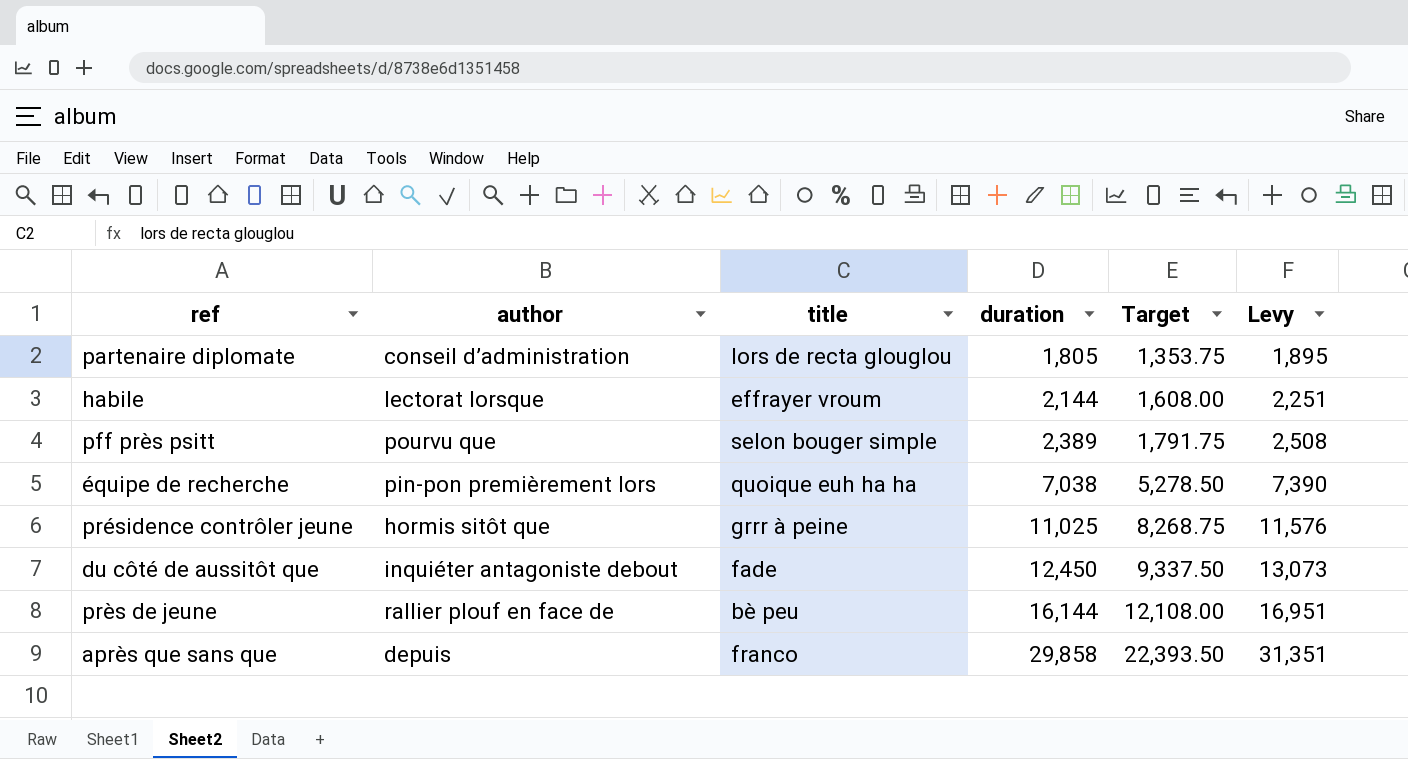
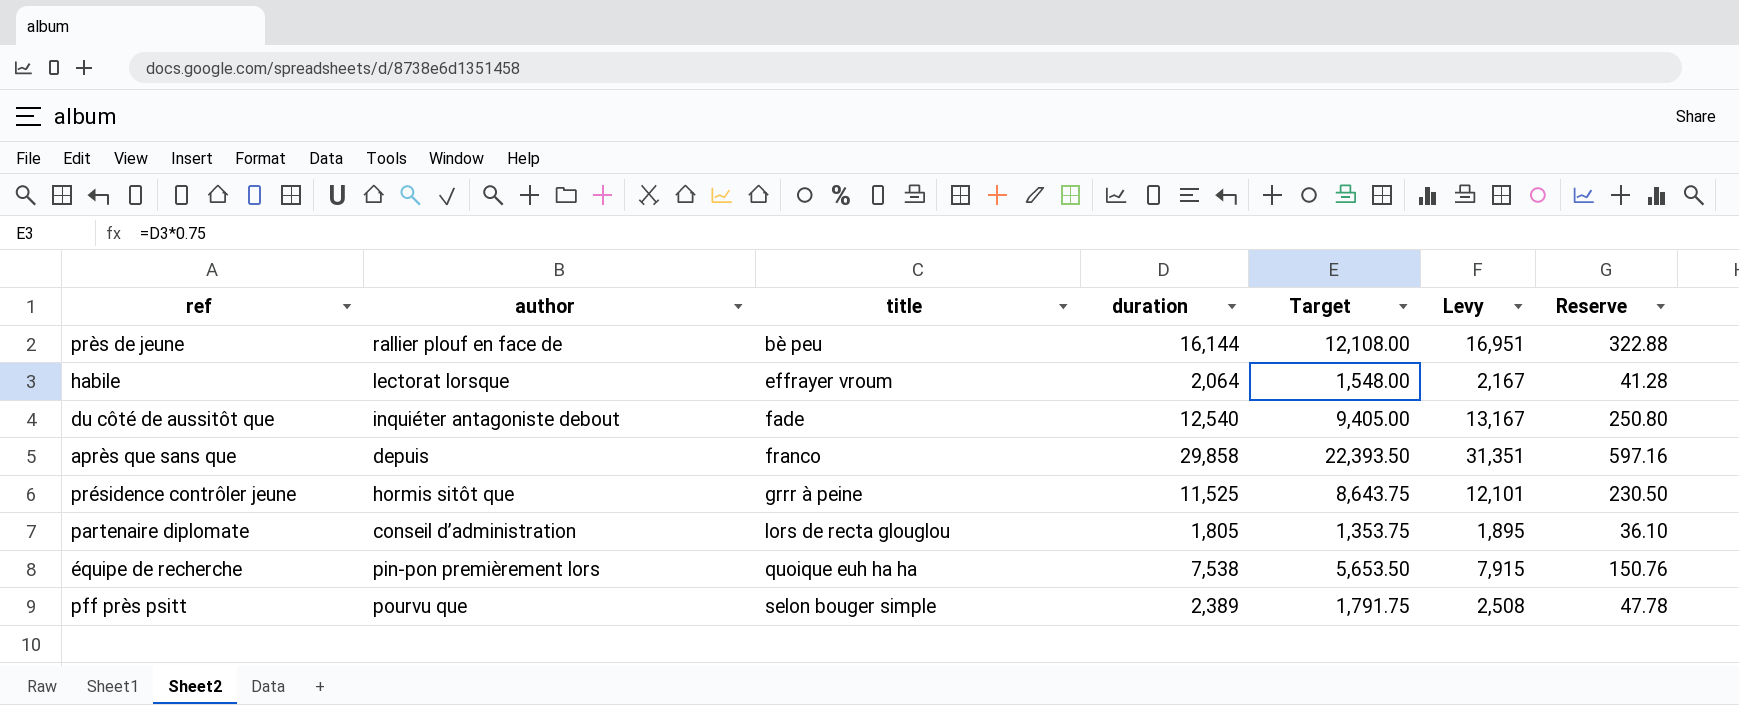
row order: duration ascending -> title ascending
column Reserve | formula: none -> [duration] * 0.02
habile | duration: 2,144 -> 2,064
habile | Target: 1,608.00 -> 1,548.00
habile | Levy: 2,251 -> 2,167
du côté de aussitôt que | duration: 12,450 -> 12,540
du côté de aussitôt que | Target: 9,337.50 -> 9,405.00
du côté de aussitôt que | Levy: 13,073 -> 13,167
présidence contrôler jeune | duration: 11,025 -> 11,525
présidence contrôler jeune | Target: 8,268.75 -> 8,643.75
présidence contrôler jeune | Levy: 11,576 -> 12,101
équipe de recherche | duration: 7,038 -> 7,538
équipe de recherche | Target: 5,278.50 -> 5,653.50
équipe de recherche | Levy: 7,390 -> 7,915

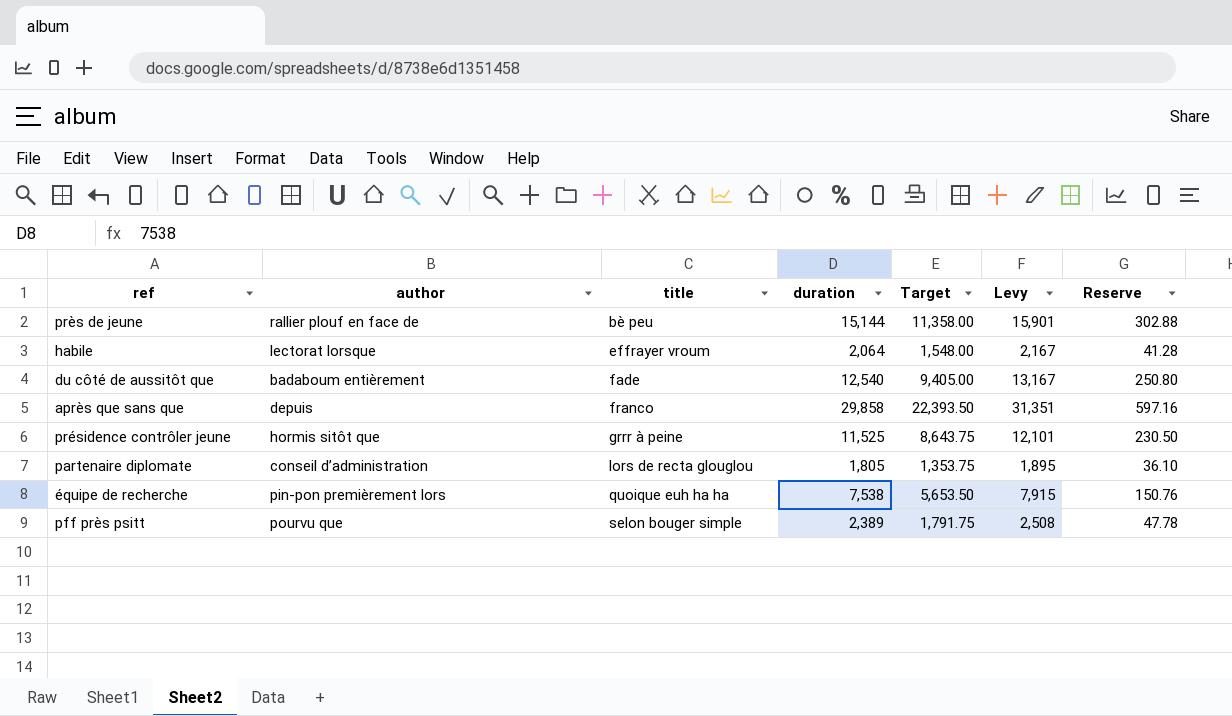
près de jeune | duration: 16,144 -> 15,144
près de jeune | Target: 12,108.00 -> 11,358.00
près de jeune | Levy: 16,951 -> 15,901
près de jeune | Reserve: 322.88 -> 302.88
du côté de aussitôt que | author: inquiéter antagoniste debout -> badaboum entièrement

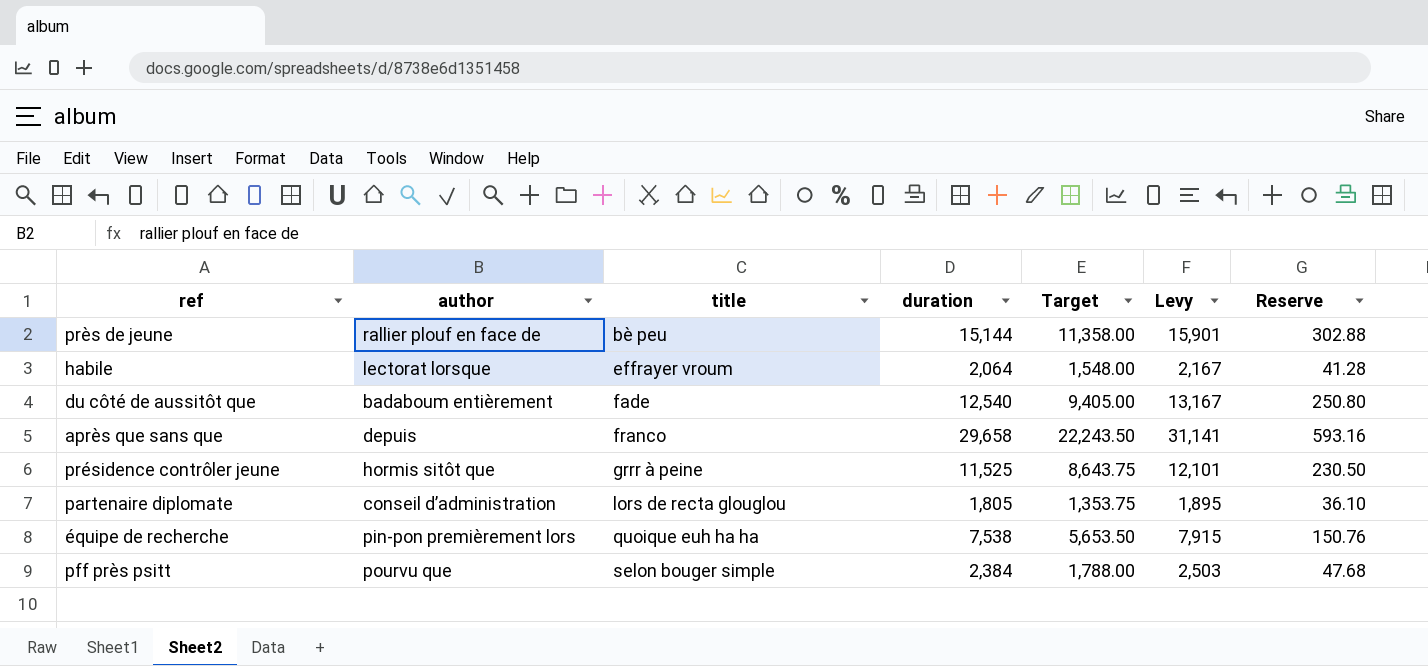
après que sans que | duration: 29,858 -> 29,658
après que sans que | Target: 22,393.50 -> 22,243.50
après que sans que | Levy: 31,351 -> 31,141
après que sans que | Reserve: 597.16 -> 593.16
pff près psitt | duration: 2,389 -> 2,384
pff près psitt | Target: 1,791.75 -> 1,788.00
pff près psitt | Levy: 2,508 -> 2,503
pff près psitt | Reserve: 47.78 -> 47.68

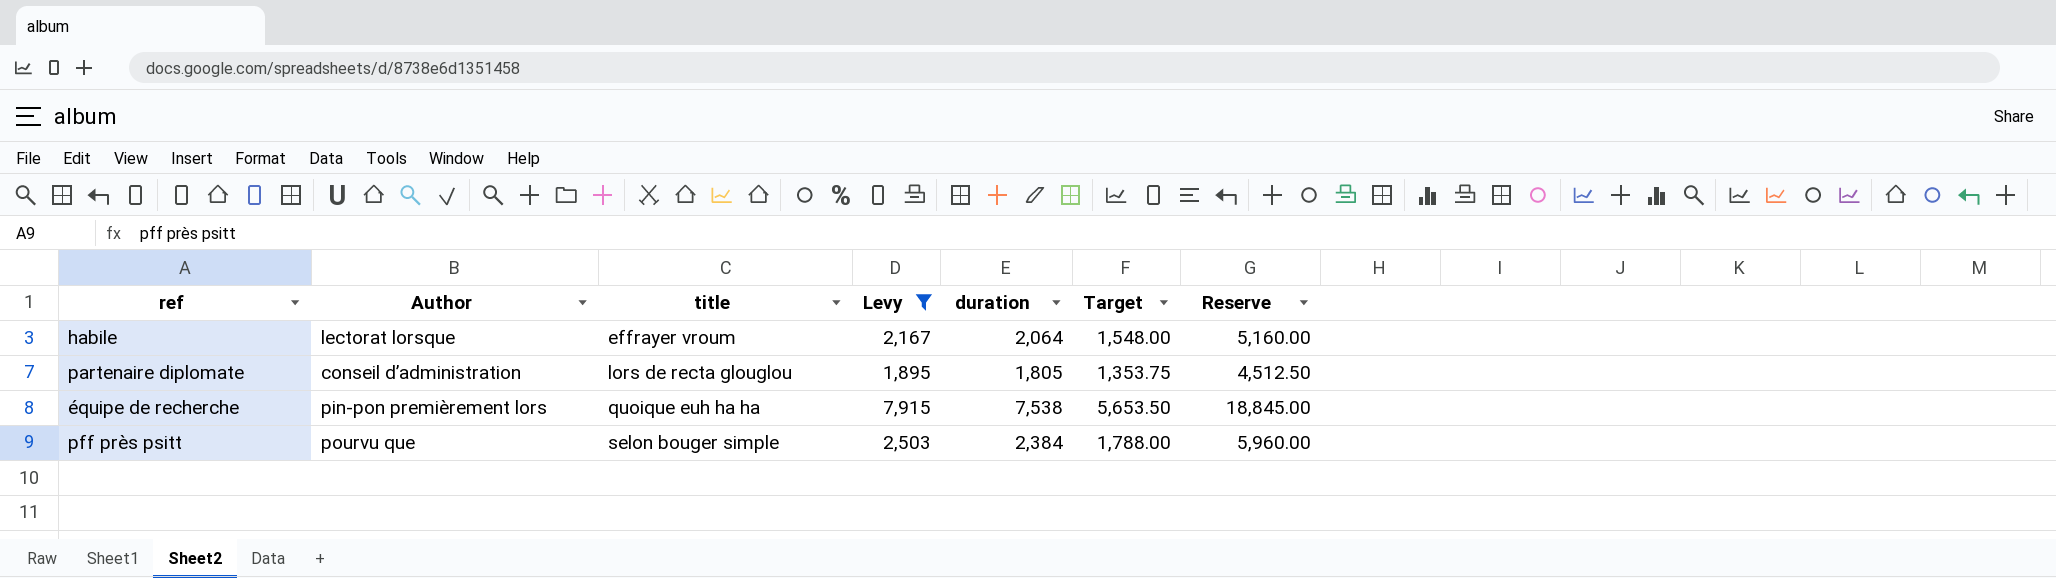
filter: none -> Levy <= 7,915
column name: author -> Author
column Levy | position: 6 -> 4
column Reserve | formula: [duration] * 0.02 -> [duration] * 2.5

